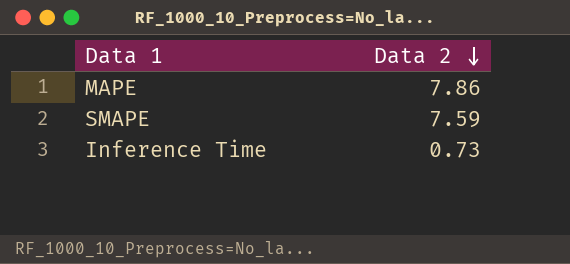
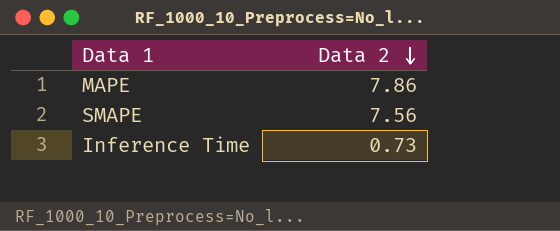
SMAPE | Data 2: 7.59 -> 7.56

